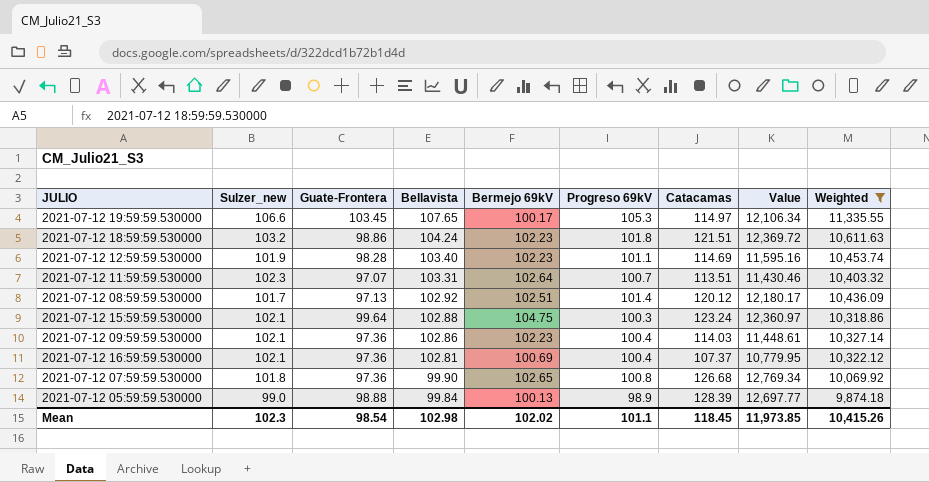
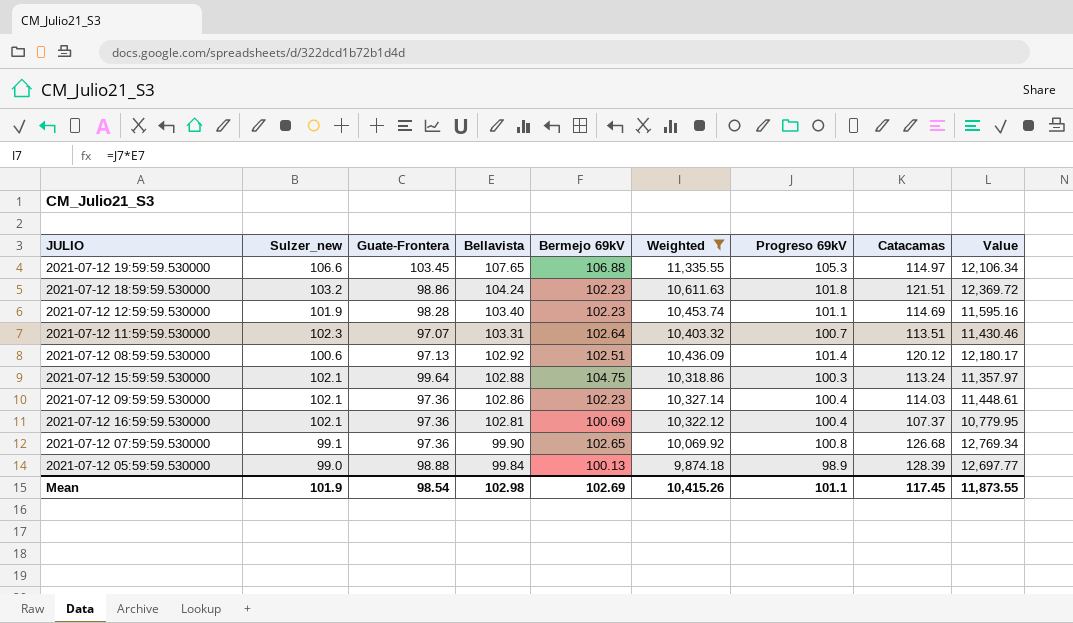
column Weighted | position: 9 -> 6
2021-07-12 19:59:59.530000 | Bermejo 69kV: 100.17 -> 106.88
2021-07-12 08:59:59.530000 | Sulzer_new: 101.7 -> 100.6
2021-07-12 15:59:59.530000 | Catacamas: 123.24 -> 113.24
2021-07-12 15:59:59.530000 | Value: 12,360.97 -> 11,357.97
2021-07-12 07:59:59.530000 | Sulzer_new: 101.8 -> 99.1
Mean | Sulzer_new: 102.3 -> 101.9
Mean | Bermejo 69kV: 102.02 -> 102.69
Mean | Catacamas: 118.45 -> 117.45
Mean | Value: 11,973.85 -> 11,873.55

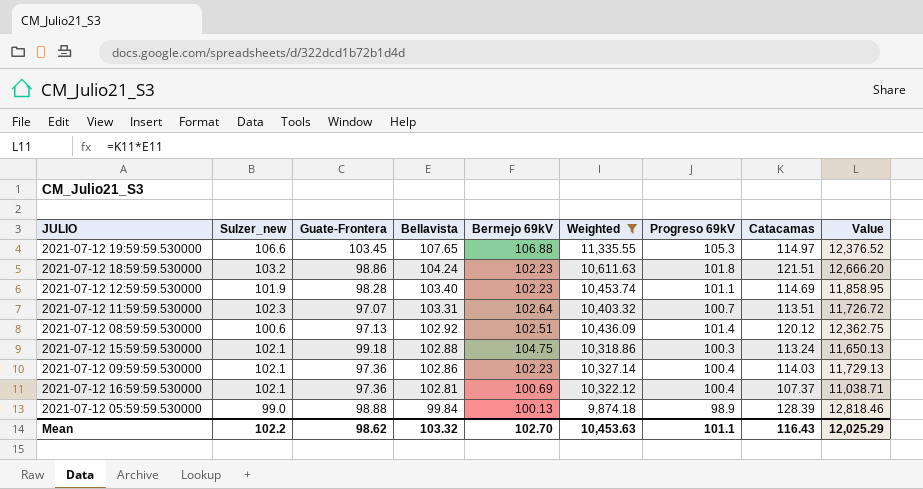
column Value | formula: [Progreso 69kV] * [Catacamas] -> [Bellavista] * [Catacamas]
row 2021-07-12 07:59:59.530000: 99.1 | 97.36 | 99.90 | 102.65 | 10,069.92 | 100.8 | 126.68 | 12,769.34 -> none
2021-07-12 15:59:59.530000 | Guate-Frontera: 99.64 -> 99.18
Mean | Sulzer_new: 101.9 -> 102.2
Mean | Guate-Frontera: 98.54 -> 98.62
Mean | Bellavista: 102.98 -> 103.32
Mean | Bermejo 69kV: 102.69 -> 102.70
Mean | Weighted: 10,415.26 -> 10,453.63
Mean | Catacamas: 117.45 -> 116.43
Mean | Value: 11,873.55 -> 12,025.29

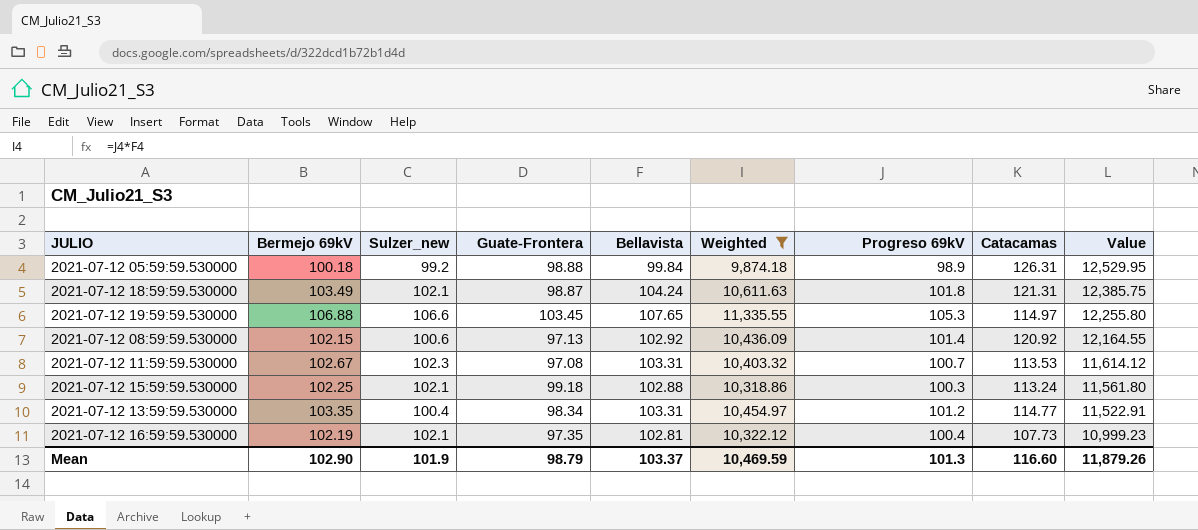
row order: Bellavista descending -> Value descending
column Bermejo 69kV | position: 5 -> 2
column Value | formula: [Bellavista] * [Catacamas] -> [Sulzer_new] * [Catacamas]
row 2021-07-12 12:59:59.530000: 101.9 | 98.28 | 103.40 | 102.23 | 10,453.74 | 101.1 | 114.69 | 11,858.95 -> none
row 2021-07-12 09:59:59.530000: 102.1 | 97.36 | 102.86 | 102.23 | 10,327.14 | 100.4 | 114.03 | 11,729.13 -> none
2021-07-12 05:59:59.530000 | Bermejo 69kV: 100.13 -> 100.18
2021-07-12 05:59:59.530000 | Sulzer_new: 99.0 -> 99.2
2021-07-12 05:59:59.530000 | Catacamas: 128.39 -> 126.31
2021-07-12 18:59:59.530000 | Bermejo 69kV: 102.23 -> 103.49
2021-07-12 18:59:59.530000 | Sulzer_new: 103.2 -> 102.1
2021-07-12 18:59:59.530000 | Guate-Frontera: 98.86 -> 98.87
2021-07-12 18:59:59.530000 | Catacamas: 121.51 -> 121.31
2021-07-12 08:59:59.530000 | Bermejo 69kV: 102.51 -> 102.15
2021-07-12 08:59:59.530000 | Catacamas: 120.12 -> 120.92
2021-07-12 11:59:59.530000 | Bermejo 69kV: 102.64 -> 102.67
2021-07-12 11:59:59.530000 | Guate-Frontera: 97.07 -> 97.08
2021-07-12 11:59:59.530000 | Catacamas: 113.51 -> 113.53
2021-07-12 15:59:59.530000 | Bermejo 69kV: 104.75 -> 102.25
row 2021-07-12 13:59:59.530000: none -> 103.35 | 100.4 | 98.34 | 103.31 | 10,454.97 | 101.2 | 114.77 | 11,522.91
2021-07-12 16:59:59.530000 | Bermejo 69kV: 100.69 -> 102.19
2021-07-12 16:59:59.530000 | Guate-Frontera: 97.36 -> 97.35
2021-07-12 16:59:59.530000 | Catacamas: 107.37 -> 107.73
Mean | Bermejo 69kV: 102.70 -> 102.90
Mean | Sulzer_new: 102.2 -> 101.9
Mean | Guate-Frontera: 98.62 -> 98.79
Mean | Bellavista: 103.32 -> 103.37
Mean | Weighted: 10,453.63 -> 10,469.59
Mean | Progreso 69kV: 101.1 -> 101.3
Mean | Catacamas: 116.43 -> 116.60
Mean | Value: 12,025.29 -> 11,879.26

